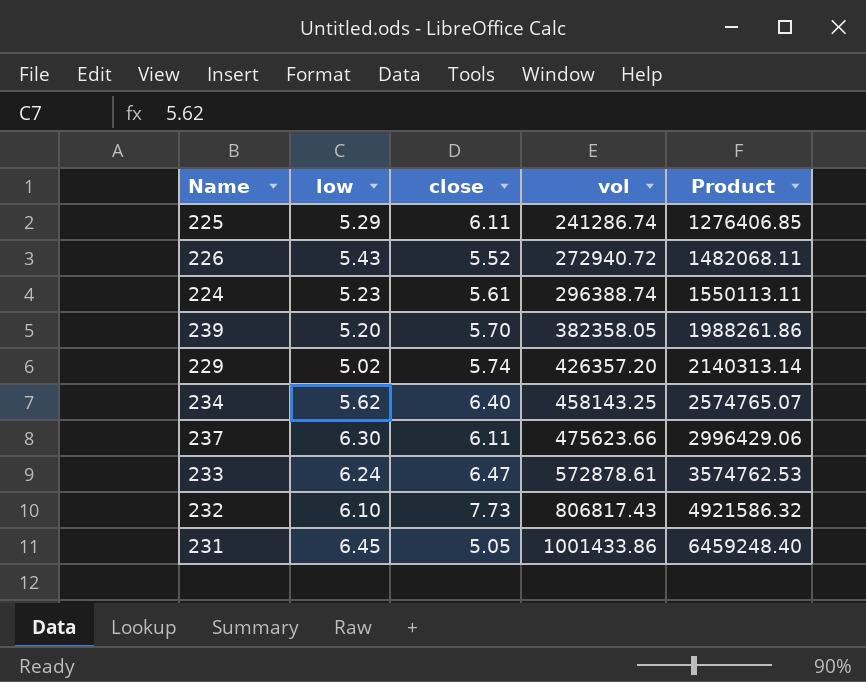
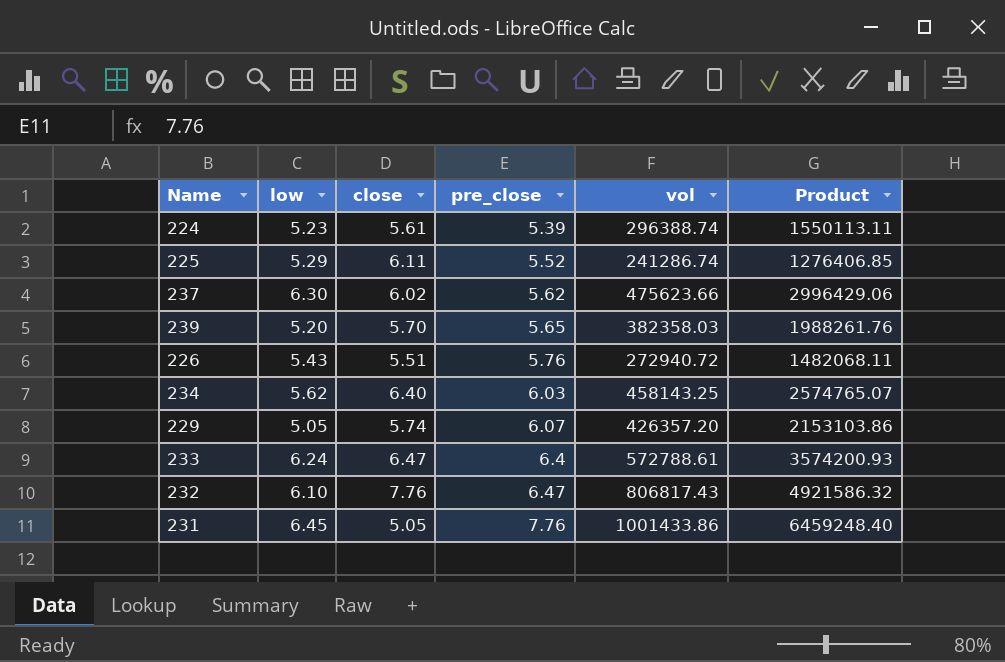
row order: vol ascending -> pre_close ascending
column pre_close | position: none -> 4
237 | close: 6.11 -> 6.02
239 | vol: 382358.05 -> 382358.03
239 | Product: 1988261.86 -> 1988261.76
226 | close: 5.52 -> 5.51
229 | low: 5.02 -> 5.05
229 | Product: 2140313.14 -> 2153103.86
233 | vol: 572878.61 -> 572788.61
233 | Product: 3574762.53 -> 3574200.93
232 | close: 7.73 -> 7.76

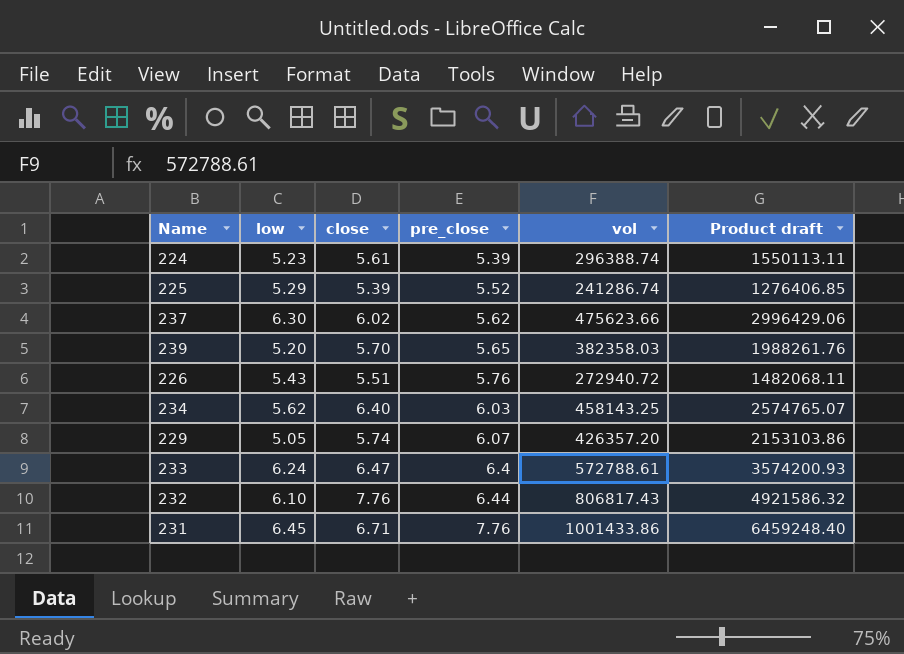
column name: Product -> Product draft
225 | close: 6.11 -> 5.39
232 | pre_close: 6.47 -> 6.44
231 | close: 5.05 -> 6.71

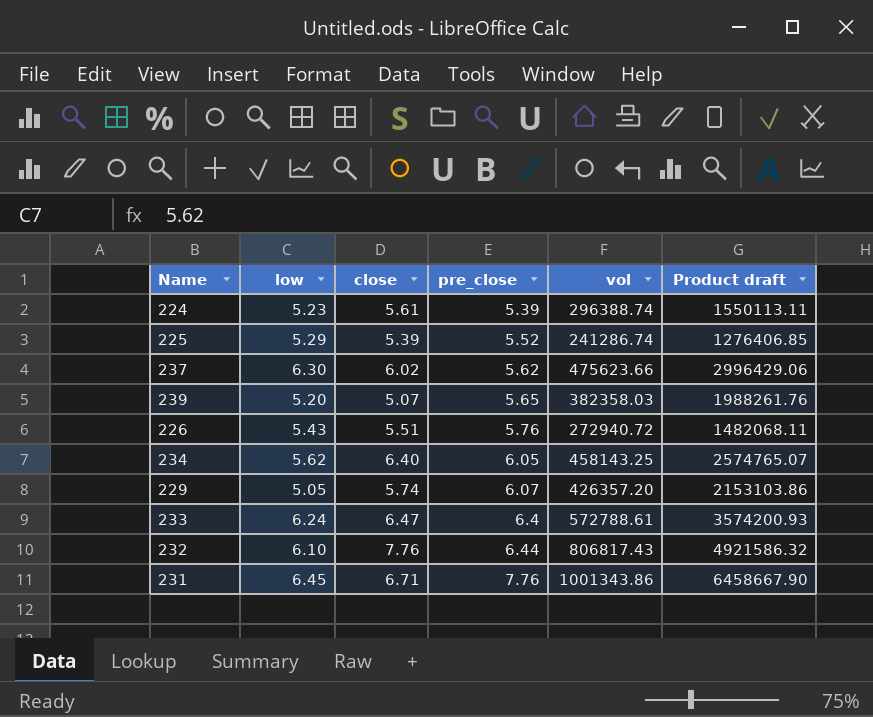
239 | close: 5.70 -> 5.07
234 | pre_close: 6.03 -> 6.05
231 | vol: 1001433.86 -> 1001343.86
231 | Product draft: 6459248.40 -> 6458667.90

